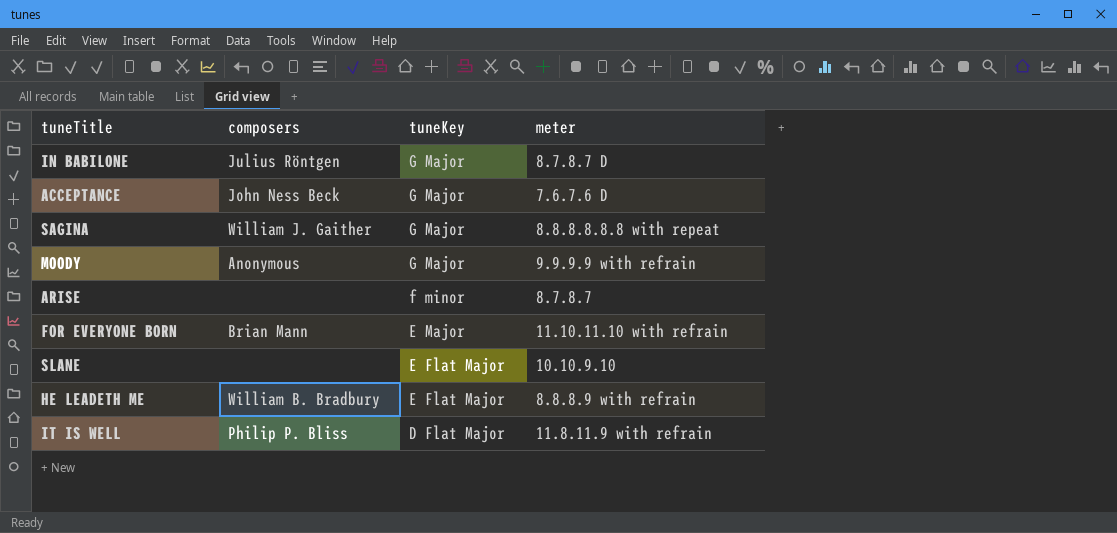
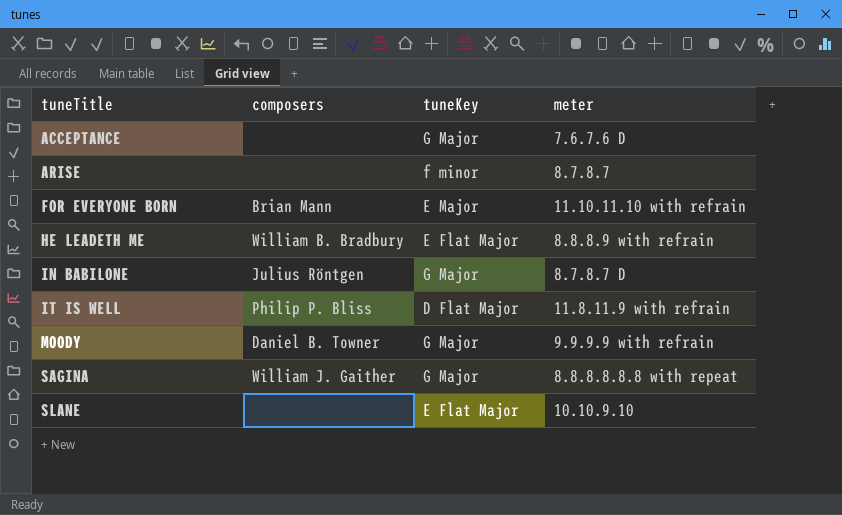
row order: tuneKey descending -> tuneTitle ascending
ACCEPTANCE | composers: John Ness Beck -> none
MOODY | composers: Anonymous -> Daniel B. Towner

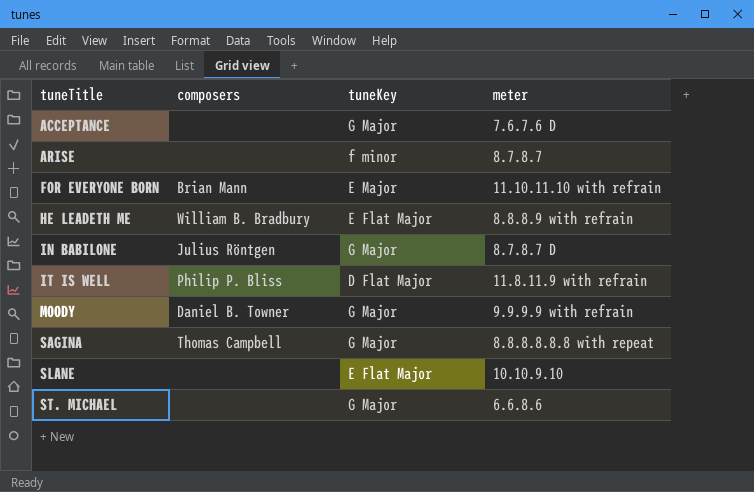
SAGINA | composers: William J. Gaither -> Thomas Campbell
row ST. MICHAEL: none -> none | G Major | 6.6.8.6

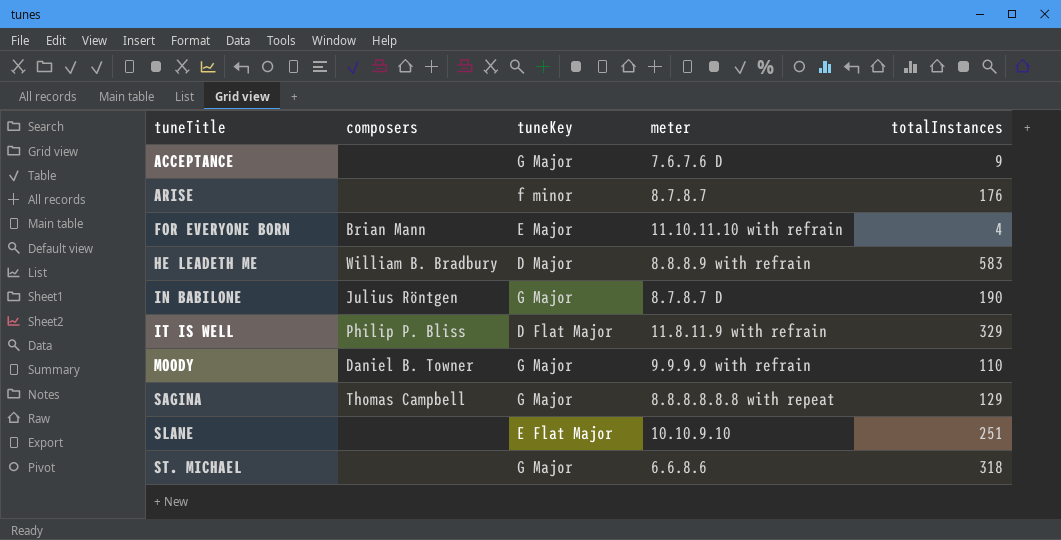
column totalInstances | position: none -> 5
HE LEADETH ME | tuneKey: E Flat Major -> D Major

